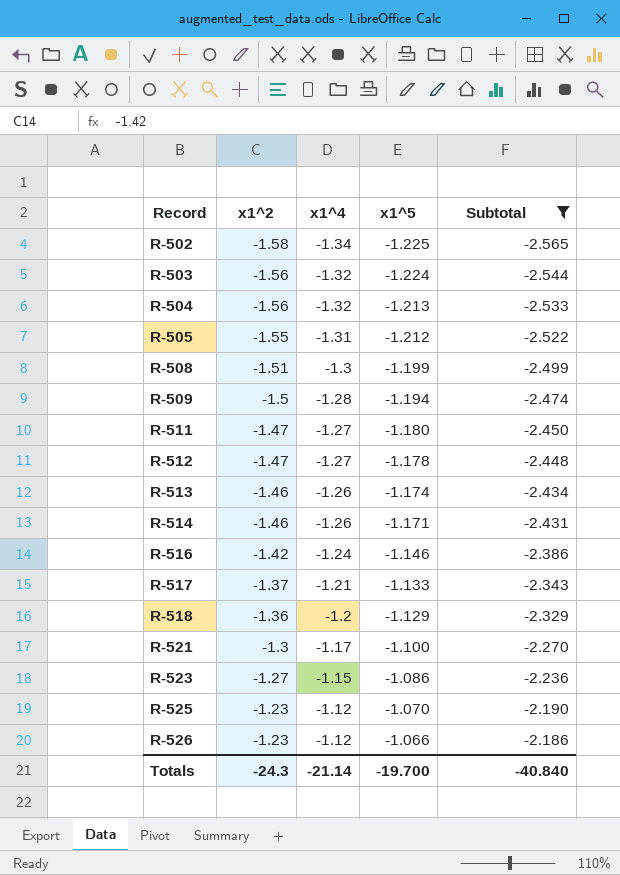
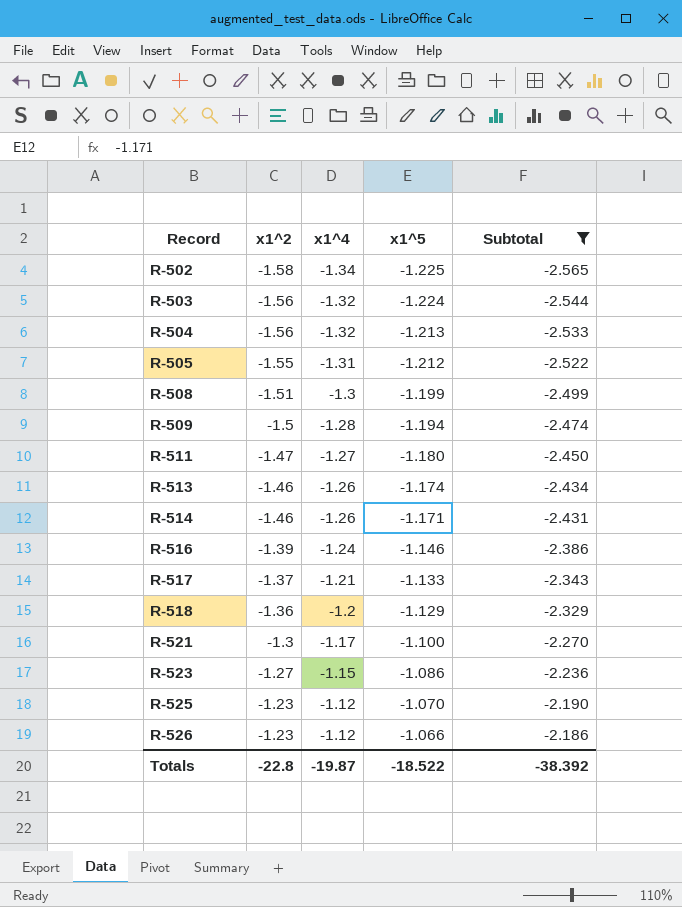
row R-512: -1.47 | -1.27 | -1.178 | -2.448 -> none
R-516 | x1^2: -1.42 -> -1.39
Totals | x1^2: -24.3 -> -22.8
Totals | x1^4: -21.14 -> -19.87
Totals | x1^5: -19.700 -> -18.522
Totals | Subtotal: -40.840 -> -38.392

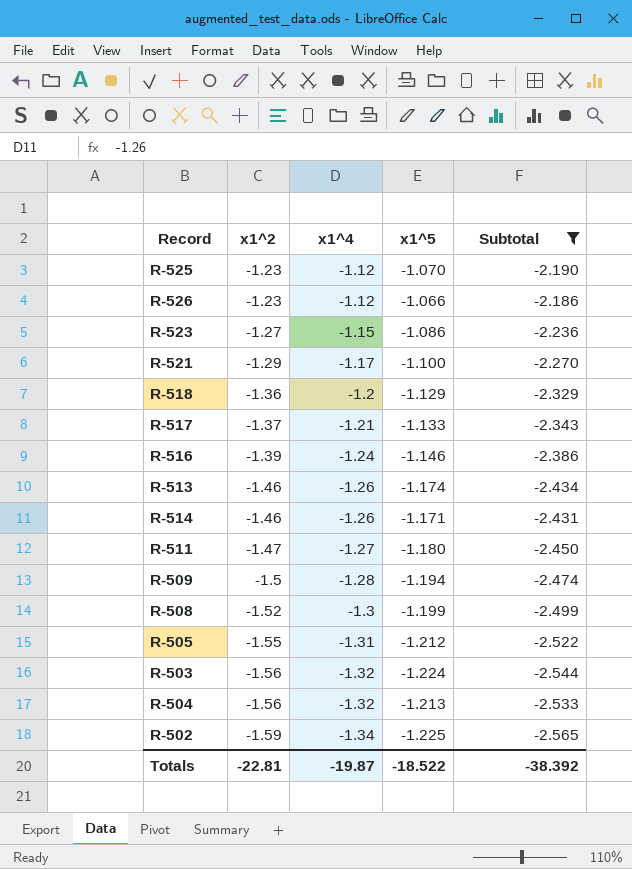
row order: Record ascending -> x1^2 descending
R-521 | x1^2: -1.3 -> -1.29
R-508 | x1^2: -1.51 -> -1.52
R-502 | x1^2: -1.58 -> -1.59
Totals | x1^2: -22.8 -> -22.81

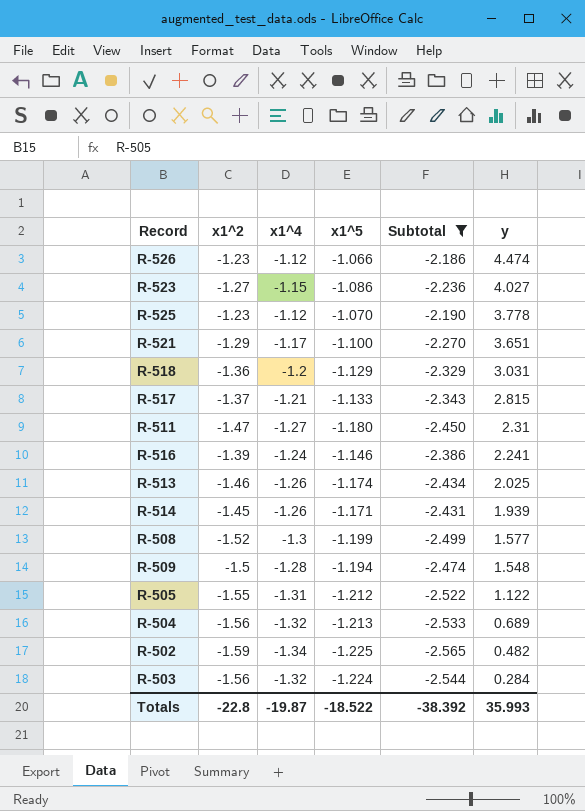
row order: x1^2 descending -> y descending
column y | position: none -> 6
R-514 | x1^2: -1.46 -> -1.45
Totals | x1^2: -22.81 -> -22.8

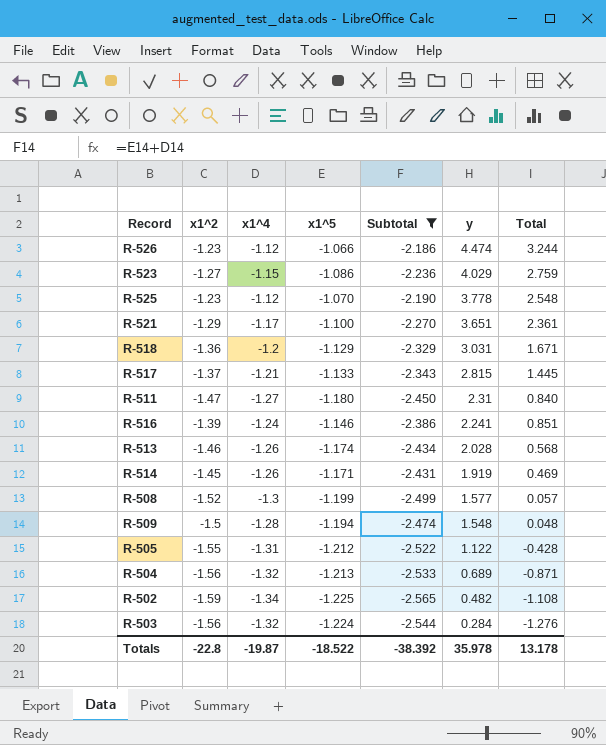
column Total | formula: none -> [x1^2] + [y]
R-523 | y: 4.027 -> 4.029
R-513 | y: 2.025 -> 2.028
R-514 | y: 1.939 -> 1.919
Totals | y: 35.993 -> 35.978

